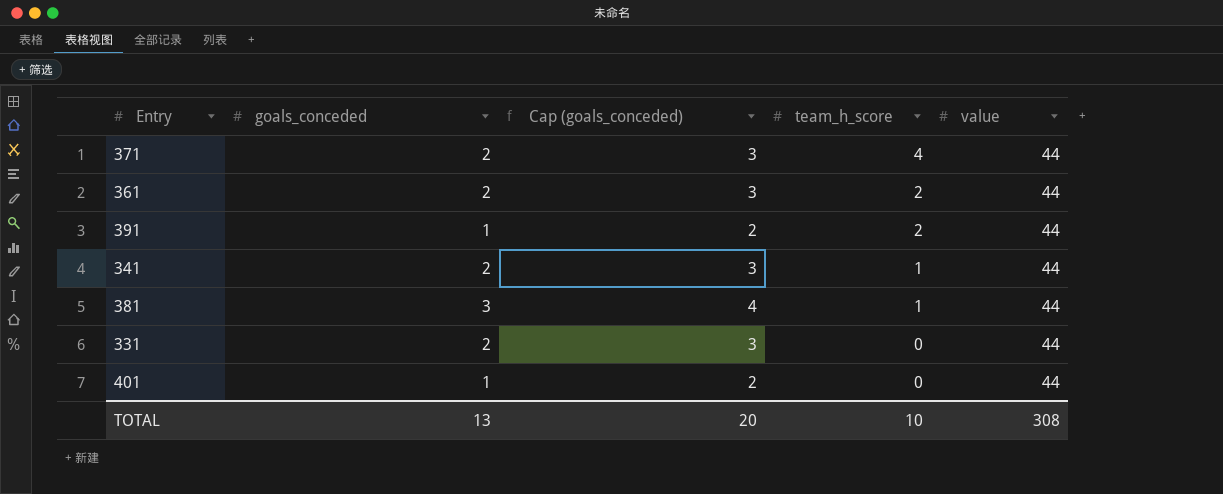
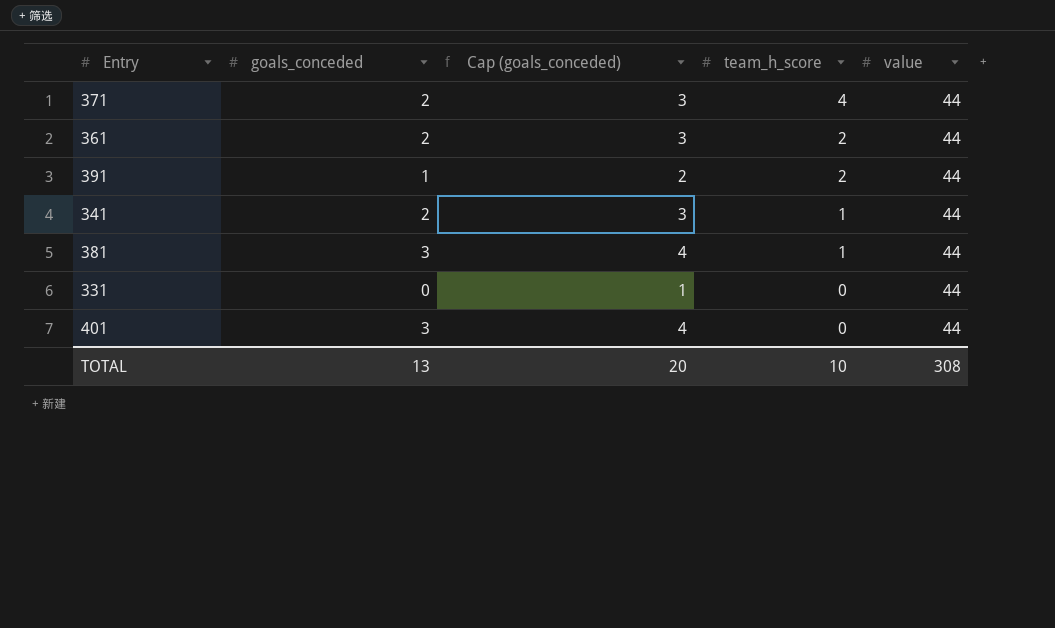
331 | goals_conceded: 2 -> 0
331 | Cap (goals_conceded): 3 -> 1
401 | goals_conceded: 1 -> 3
401 | Cap (goals_conceded): 2 -> 4

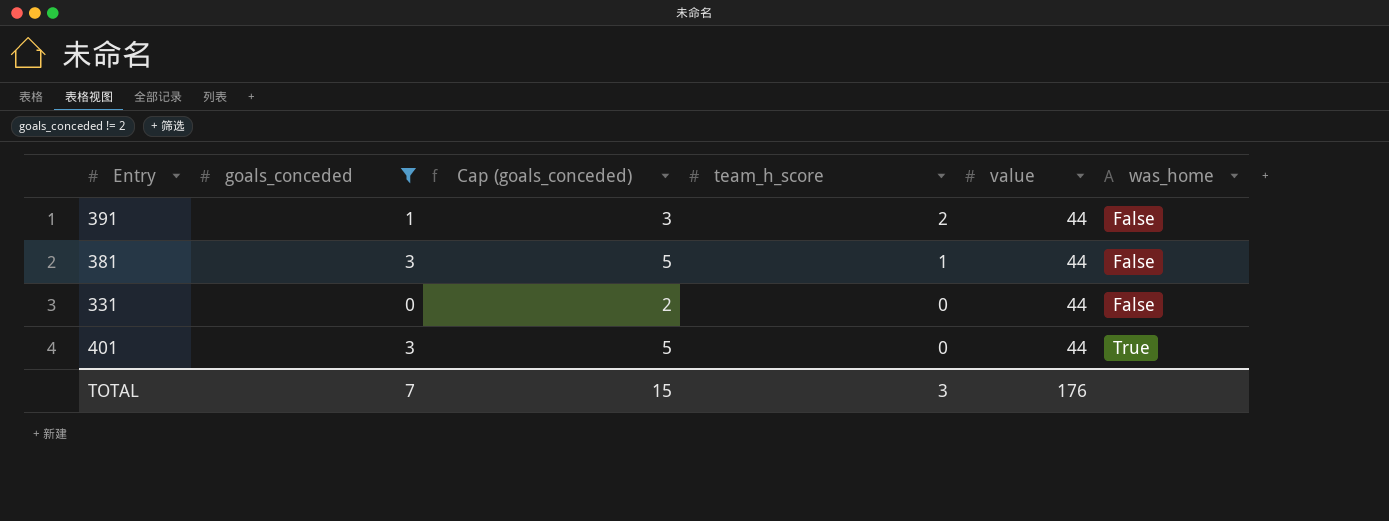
filter: none -> goals_conceded != 2
column Cap (goals_conceded) | formula: [goals_conceded] + 1 -> [goals_conceded] + 2
column was_home | position: none -> 6
TOTAL | goals_conceded: 13 -> 7
TOTAL | Cap (goals_conceded): 20 -> 15
TOTAL | team_h_score: 10 -> 3
TOTAL | value: 308 -> 176

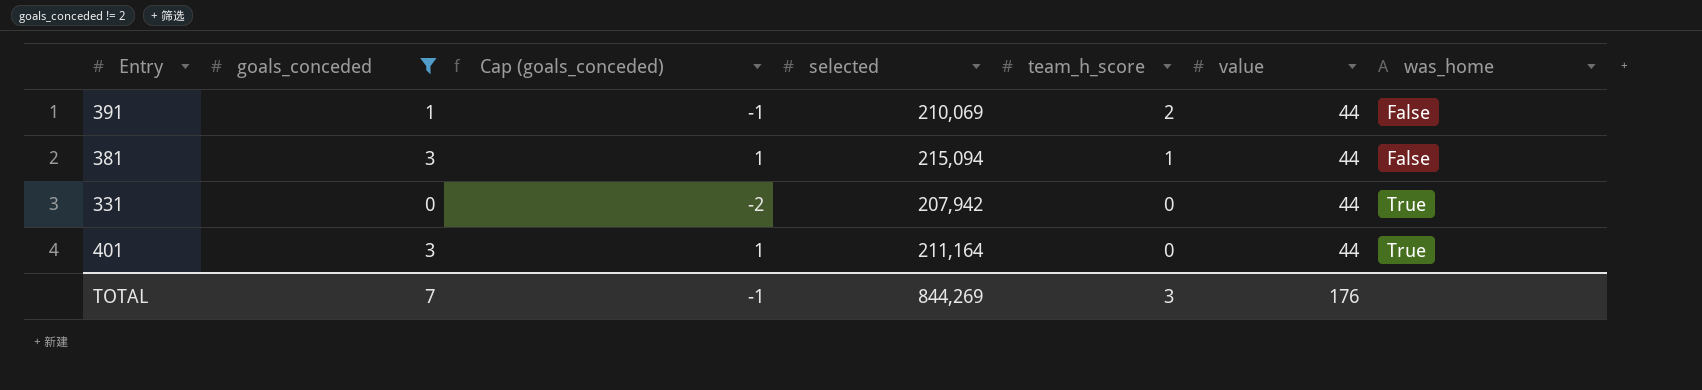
column Cap (goals_conceded) | formula: [goals_conceded] + 2 -> [goals_conceded] - 2
column selected | position: none -> 4
331 | was_home: False -> True
TOTAL | Cap (goals_conceded): 15 -> -1

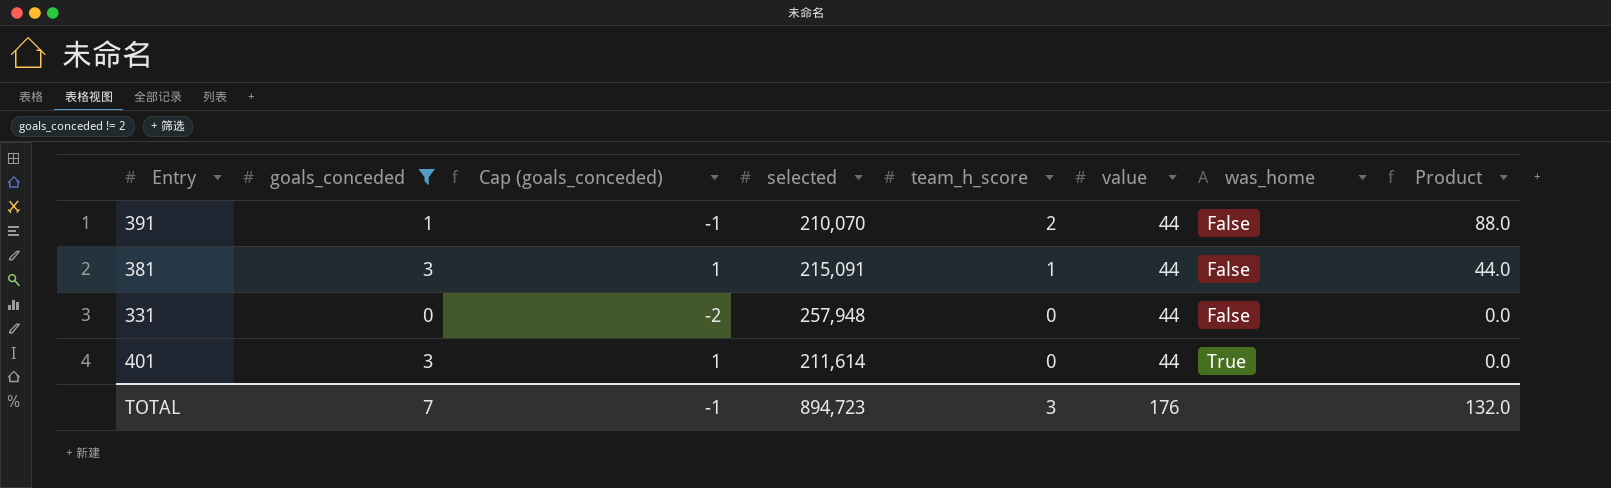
column Product | formula: none -> [team_h_score] * [value]
391 | selected: 210,069 -> 210,070
381 | selected: 215,094 -> 215,091
331 | selected: 207,942 -> 257,948
331 | was_home: True -> False
401 | selected: 211,164 -> 211,614
TOTAL | selected: 844,269 -> 894,723

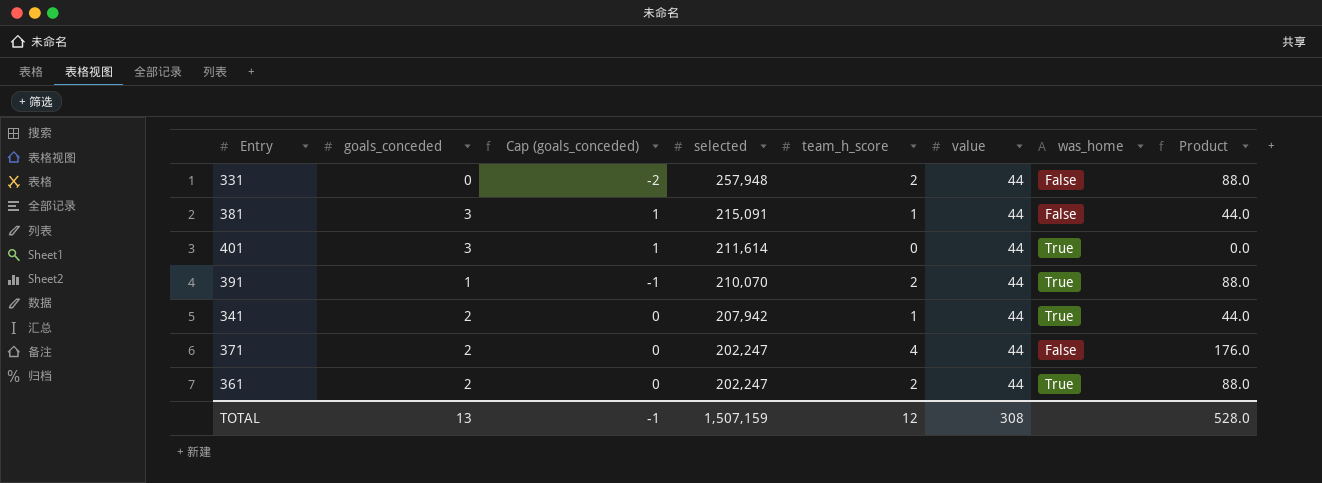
filter: goals_conceded != 2 -> none
row order: team_h_score descending -> selected descending
331 | team_h_score: 0 -> 2
331 | Product: 0.0 -> 88.0
391 | was_home: False -> True
TOTAL | goals_conceded: 7 -> 13
TOTAL | selected: 894,723 -> 1,507,159
TOTAL | team_h_score: 3 -> 12
TOTAL | value: 176 -> 308
TOTAL | Product: 132.0 -> 528.0

